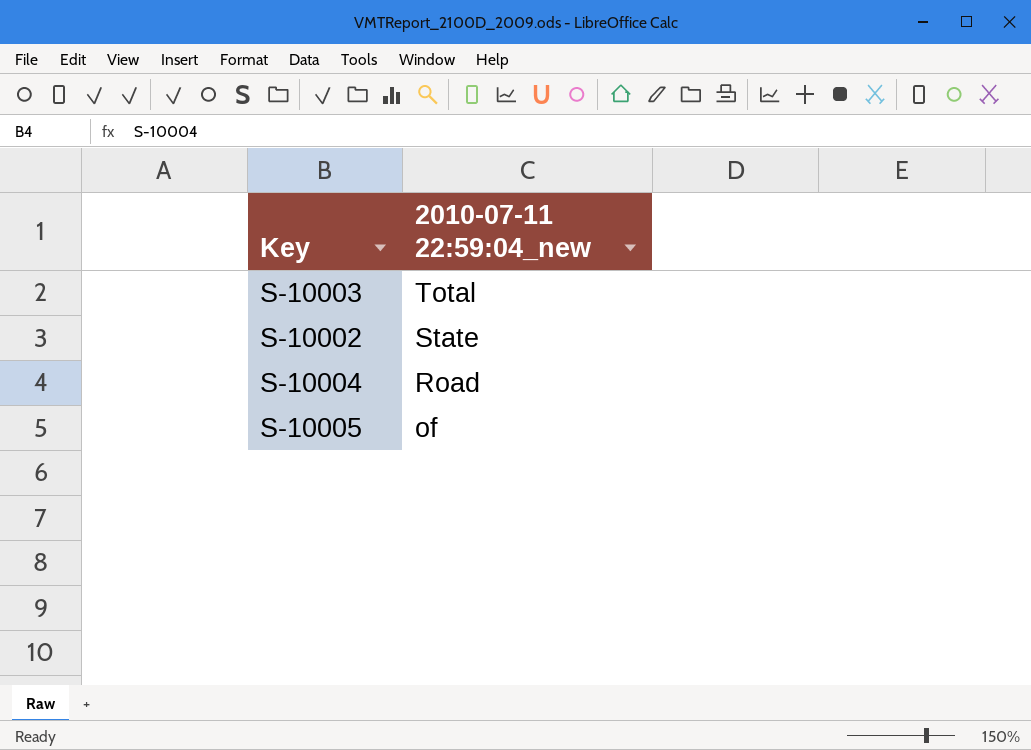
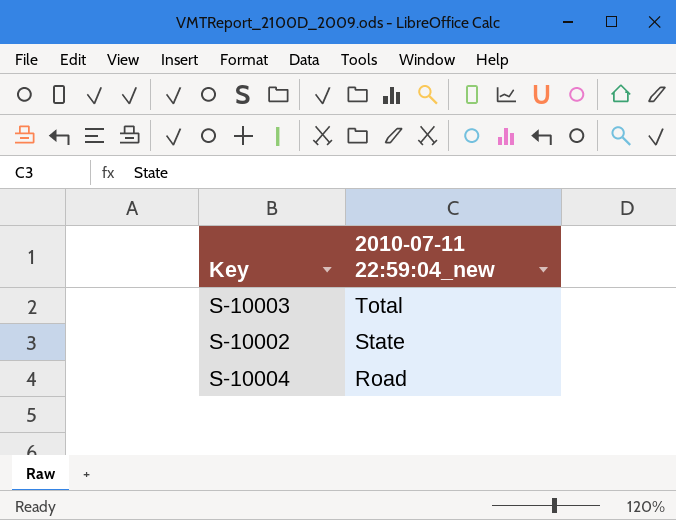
row S-10005: of -> none

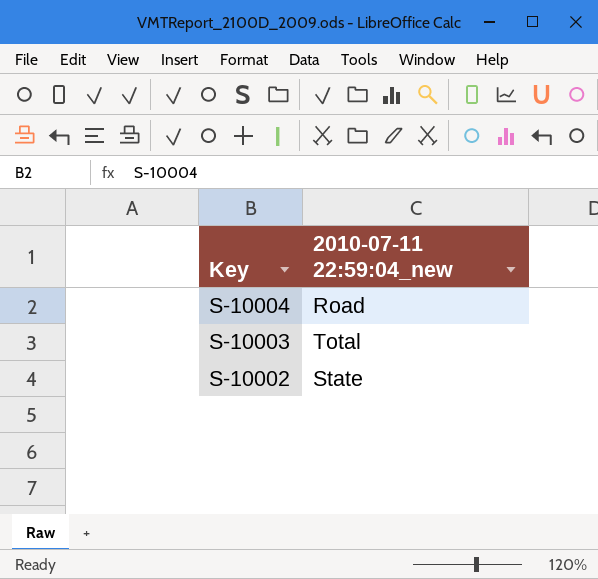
row order: 2010-07-11 22:59:04_new descending -> Key descending

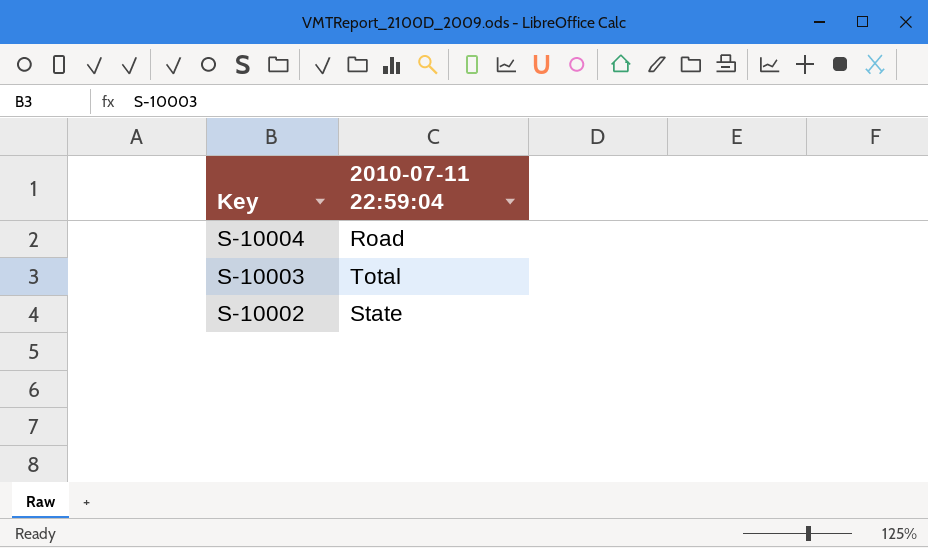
column name: 2010-07-11 22:59:04_new -> 2010-07-11 22:59:04

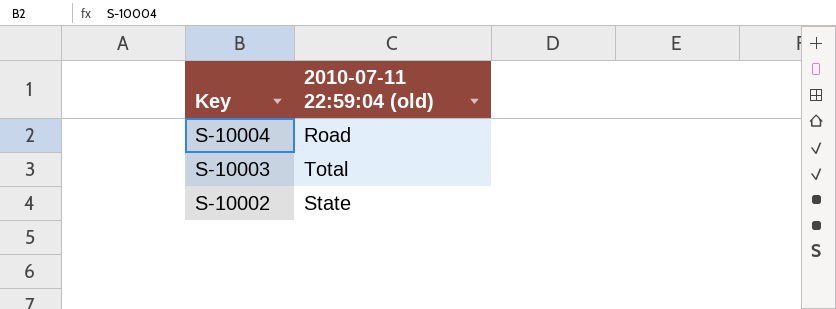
column name: 2010-07-11 22:59:04 -> 2010-07-11 22:59:04 (old)

